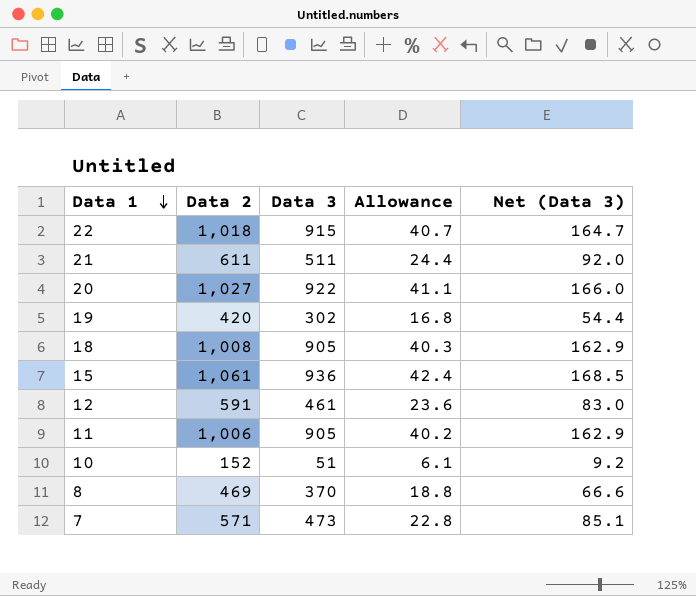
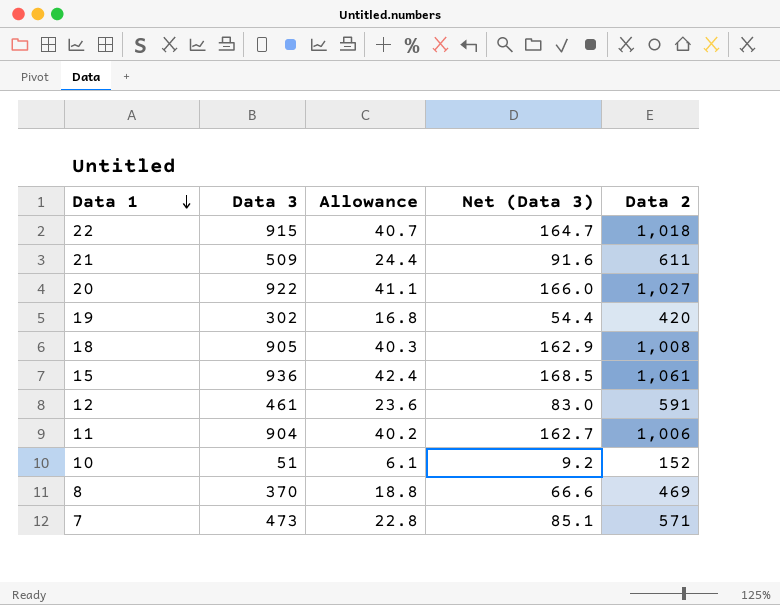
column Data 2 | position: 2 -> 5
21 | Data 3: 511 -> 509
21 | Net (Data 3): 92.0 -> 91.6
11 | Data 3: 905 -> 904
11 | Net (Data 3): 162.9 -> 162.7

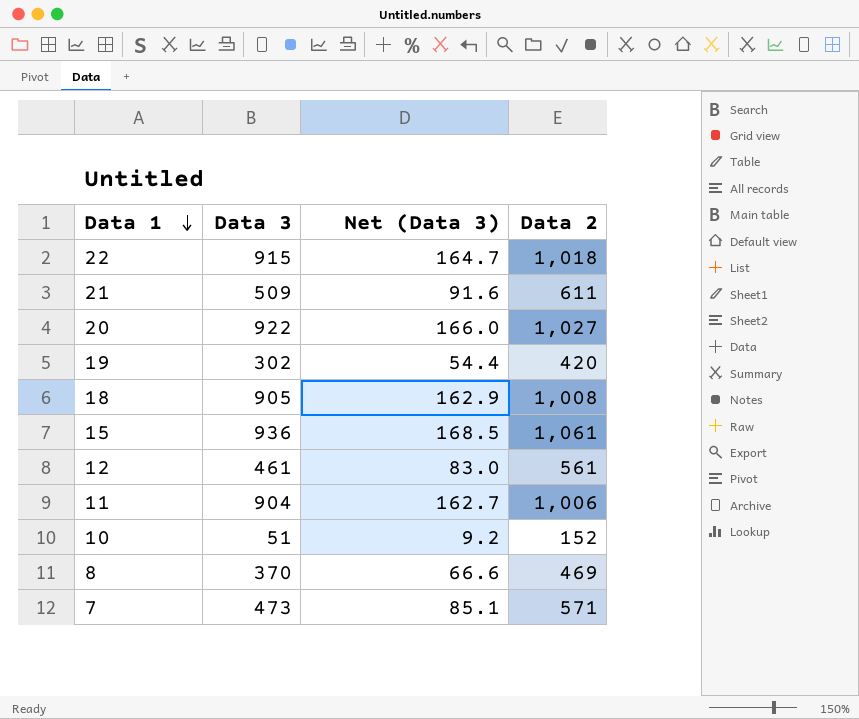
column Allowance | formula: [Data 2] * 0.04 -> none
12 | Data 2: 591 -> 561

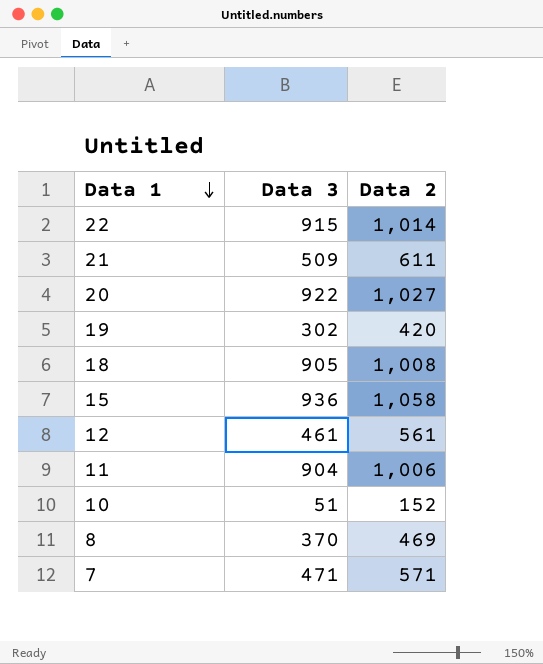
column Net (Data 3) | formula: [Data 3] * 0.18 -> none
22 | Data 2: 1,018 -> 1,014
15 | Data 2: 1,061 -> 1,058
7 | Data 3: 473 -> 471

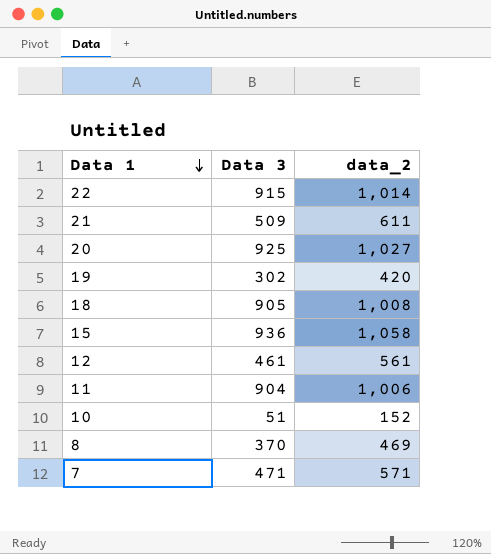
column name: Data 2 -> data_2
20 | Data 3: 922 -> 925

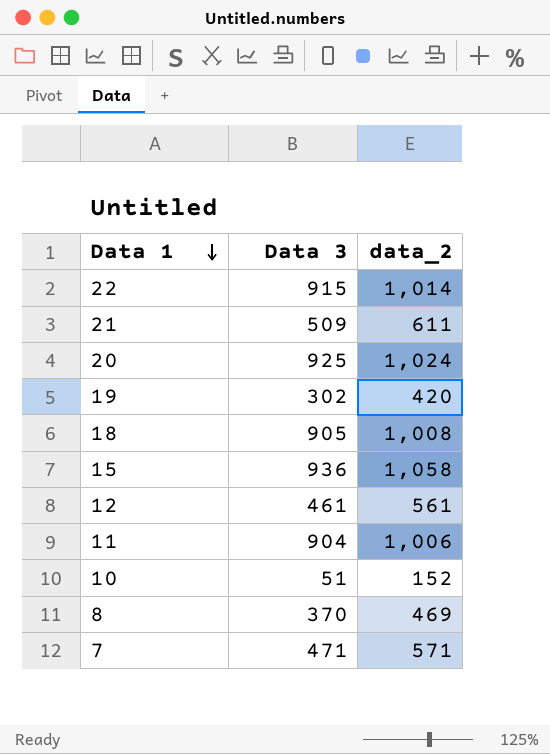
20 | data_2: 1,027 -> 1,024

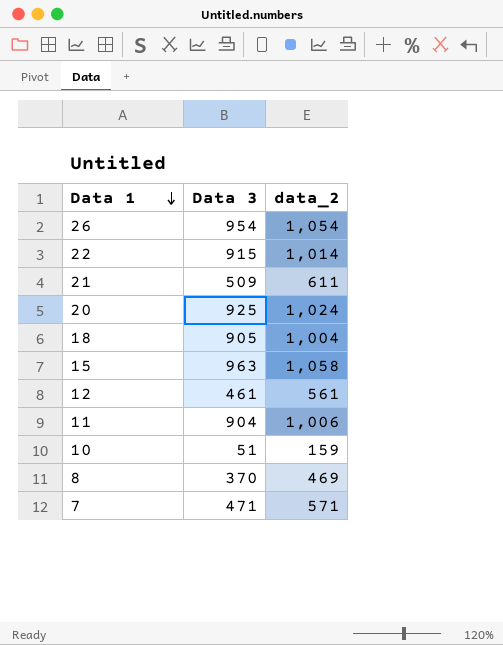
row 19: 302 | 420 -> none
row 26: none -> 954 | 1,054
18 | data_2: 1,008 -> 1,004
15 | Data 3: 936 -> 963
10 | data_2: 152 -> 159

